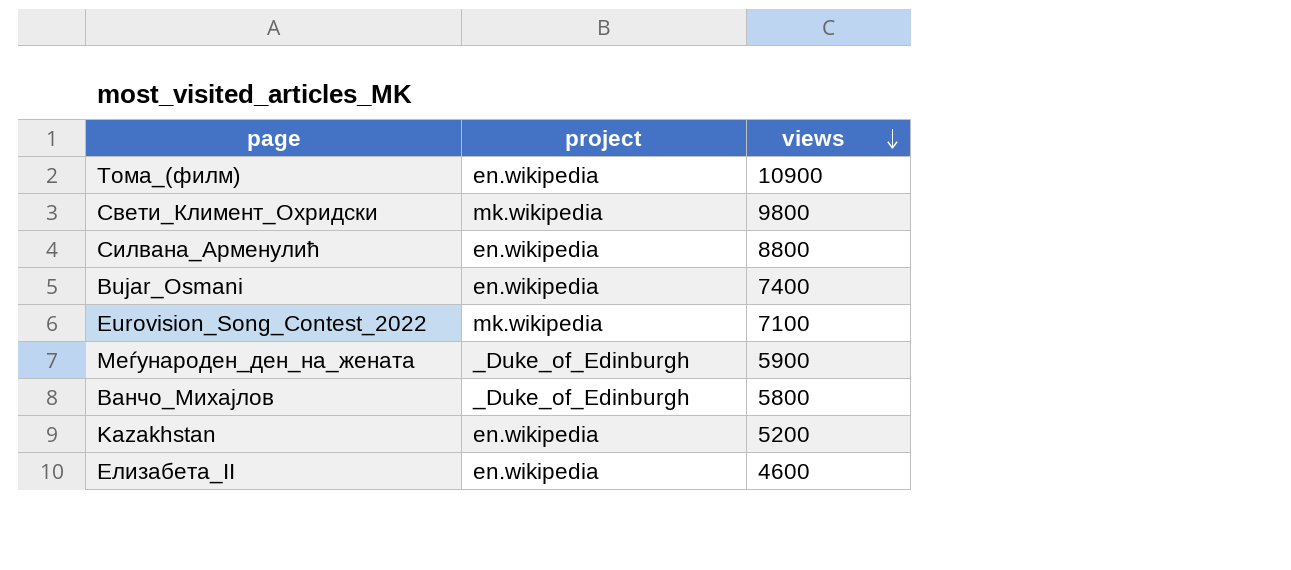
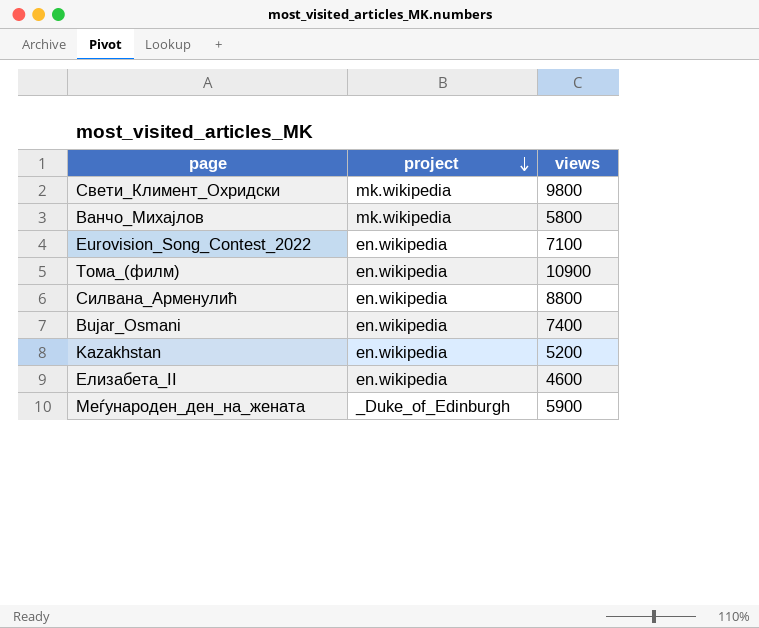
row order: views descending -> project descending
Ванчо_Михајлов | project: _Duke_of_Edinburgh -> mk.wikipedia
Eurovision_Song_Contest_2022 | project: mk.wikipedia -> en.wikipedia

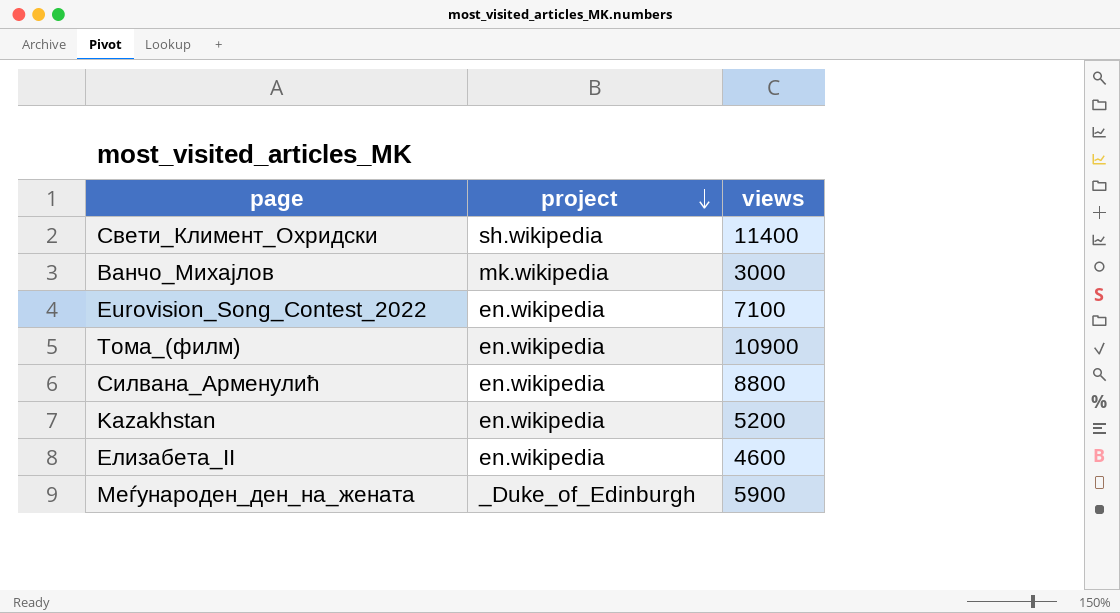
row Bujar_Osmani: en.wikipedia | 7400 -> none
Свети_Климент_Охридски | project: mk.wikipedia -> sh.wikipedia
Свети_Климент_Охридски | views: 9800 -> 11400
Ванчо_Михајлов | views: 5800 -> 3000

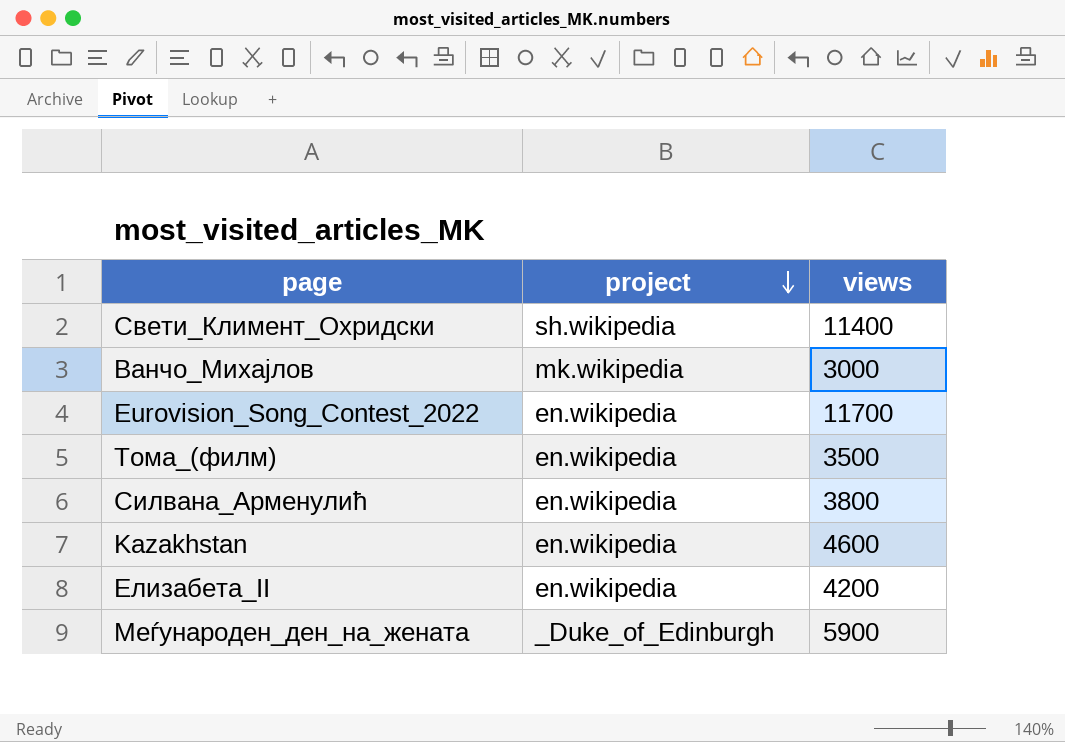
Eurovision_Song_Contest_2022 | views: 7100 -> 11700
Тома_(филм) | views: 10900 -> 3500
Силвана_Арменулић | views: 8800 -> 3800
Kazakhstan | views: 5200 -> 4600
Елизабета_II | views: 4600 -> 4200

